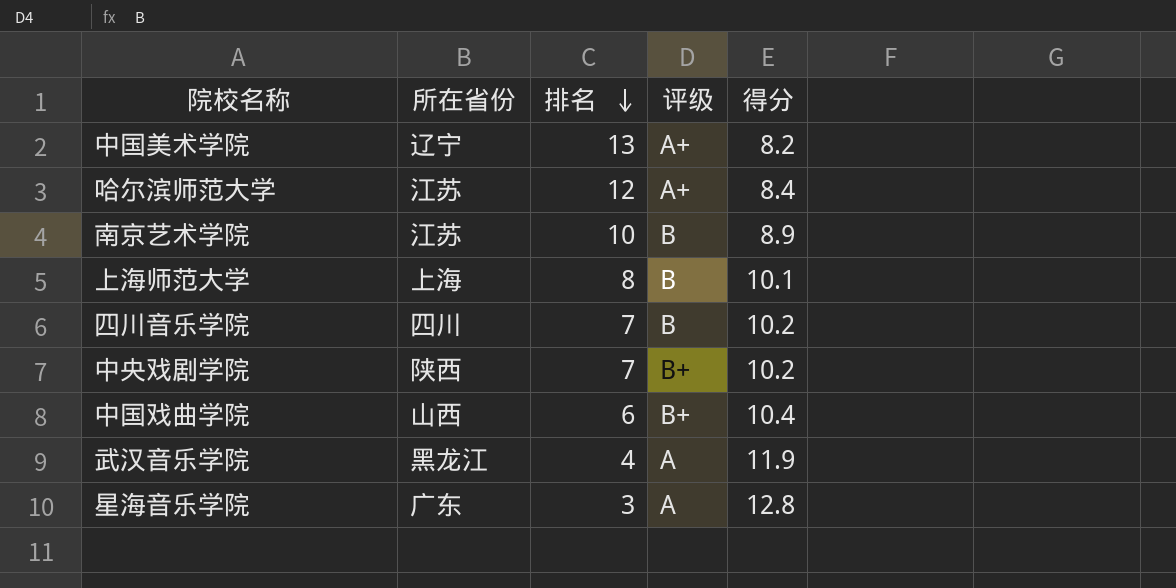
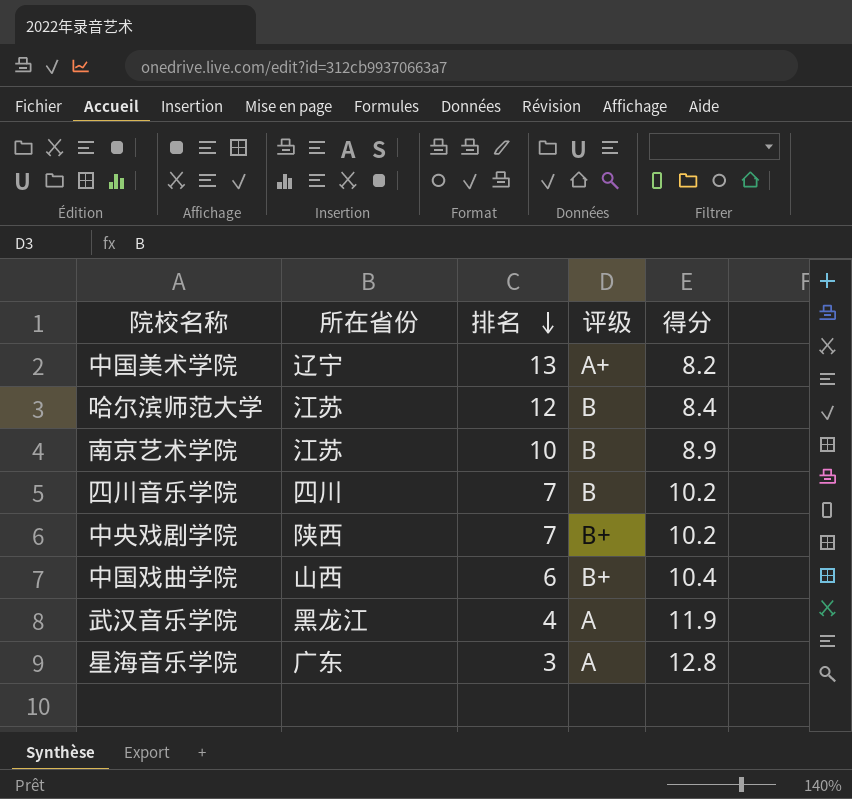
row 上海师范大学: 上海 | 8 | B | 10.1 -> none
哈尔滨师范大学 | 评级: A+ -> B

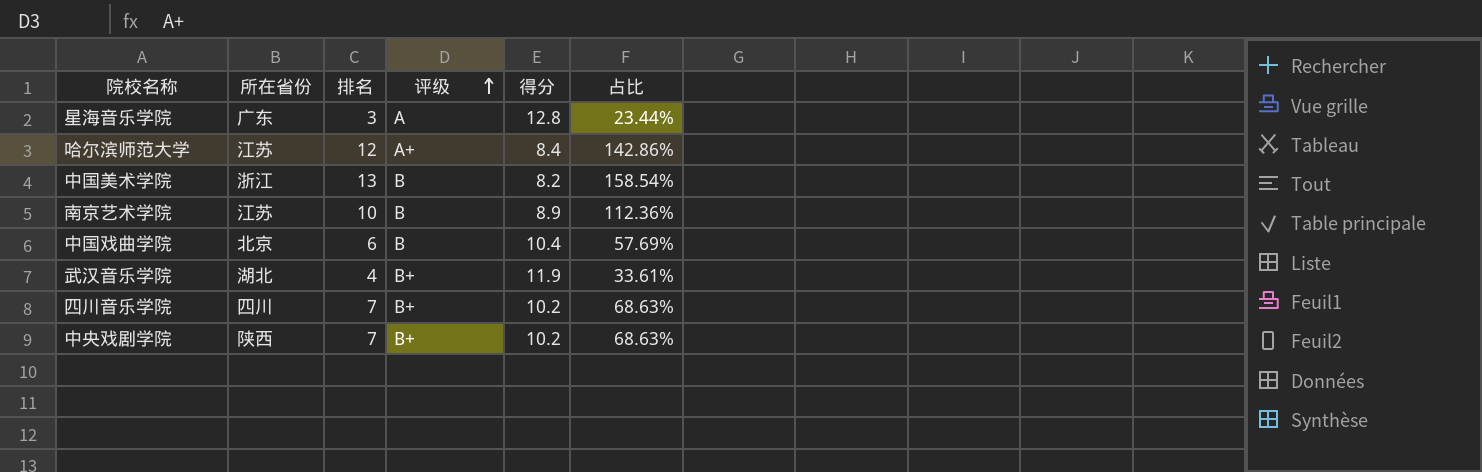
row order: 排名 descending -> 评级 ascending
column 占比 | formula: none -> [排名] / [得分]
哈尔滨师范大学 | 评级: B -> A+
中国美术学院 | 所在省份: 辽宁 -> 浙江
中国美术学院 | 评级: A+ -> B
中国戏曲学院 | 所在省份: 山西 -> 北京
中国戏曲学院 | 评级: B+ -> B
武汉音乐学院 | 所在省份: 黑龙江 -> 湖北
武汉音乐学院 | 评级: A -> B+
四川音乐学院 | 评级: B -> B+

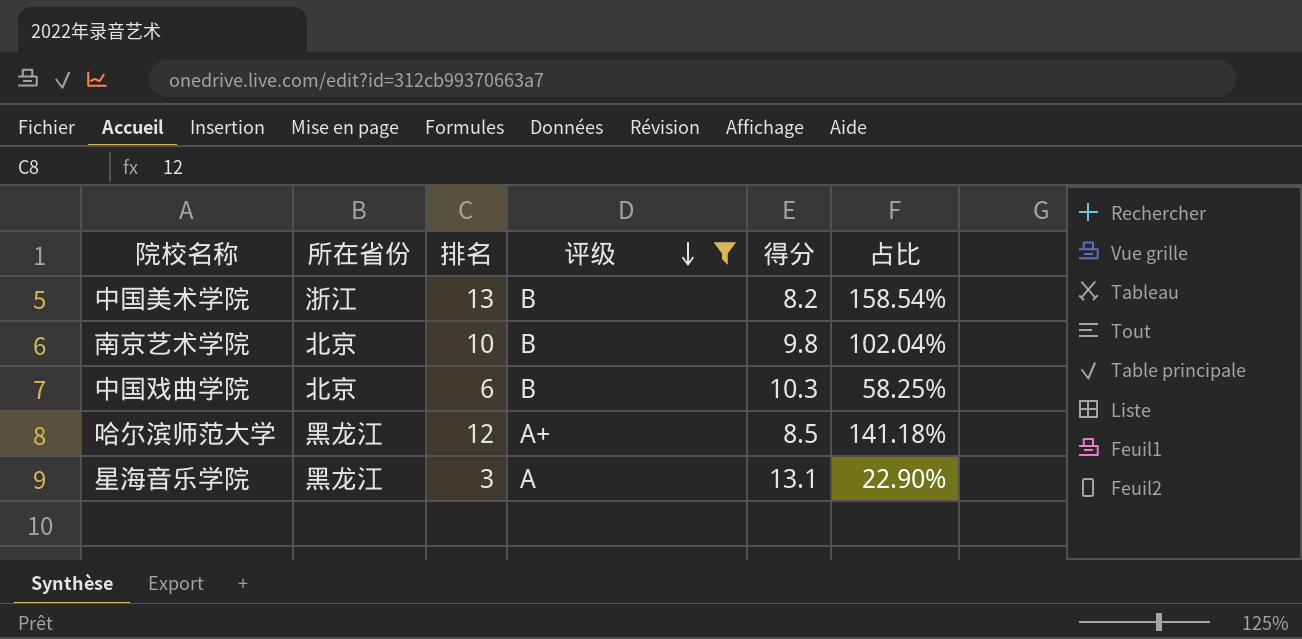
filter: none -> 评级 != B+
row order: 评级 ascending -> 评级 descending
南京艺术学院 | 所在省份: 江苏 -> 北京
南京艺术学院 | 得分: 8.9 -> 9.8
南京艺术学院 | 占比: 112.36% -> 102.04%
中国戏曲学院 | 得分: 10.4 -> 10.3
中国戏曲学院 | 占比: 57.69% -> 58.25%
哈尔滨师范大学 | 所在省份: 江苏 -> 黑龙江
哈尔滨师范大学 | 得分: 8.4 -> 8.5
哈尔滨师范大学 | 占比: 142.86% -> 141.18%
星海音乐学院 | 所在省份: 广东 -> 黑龙江
星海音乐学院 | 得分: 12.8 -> 13.1
星海音乐学院 | 占比: 23.44% -> 22.90%

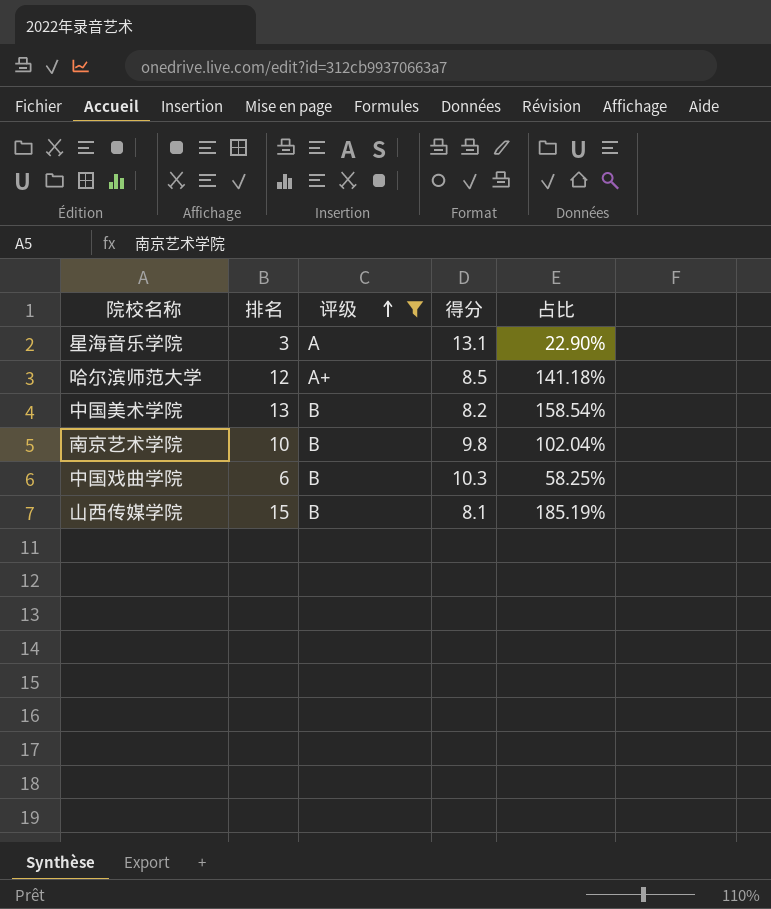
row order: 评级 descending -> 评级 ascending
column 所在省份 | position: 2 -> none
row 山西传媒学院: none -> 15 | B | 8.1 | 185.19%

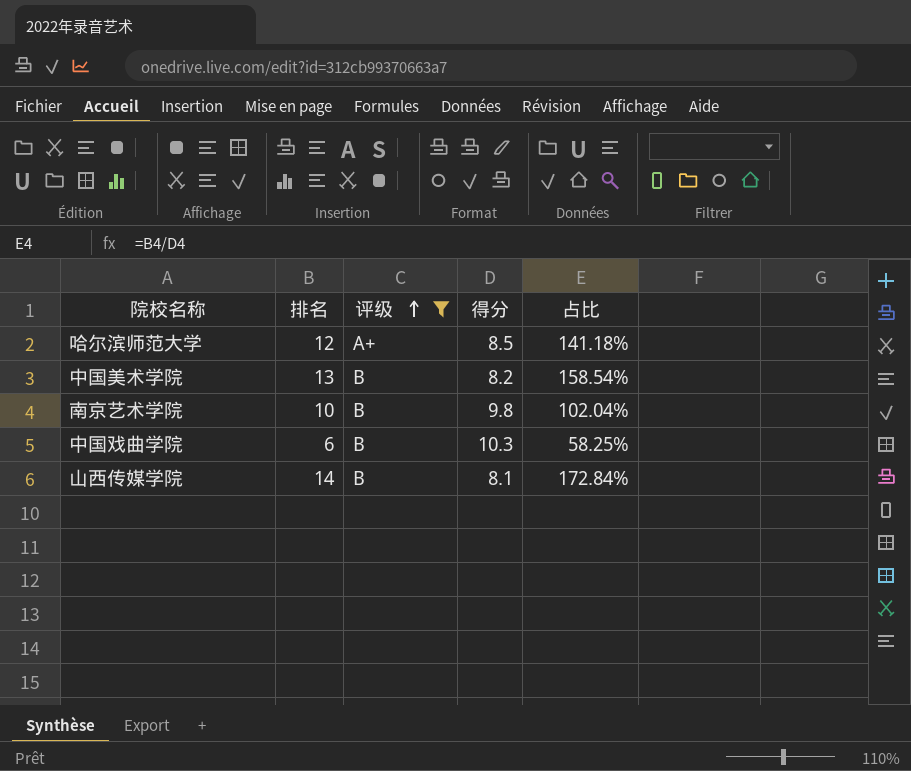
row 星海音乐学院: 3 | A | 13.1 | 22.90% -> none
山西传媒学院 | 排名: 15 -> 14
山西传媒学院 | 占比: 185.19% -> 172.84%

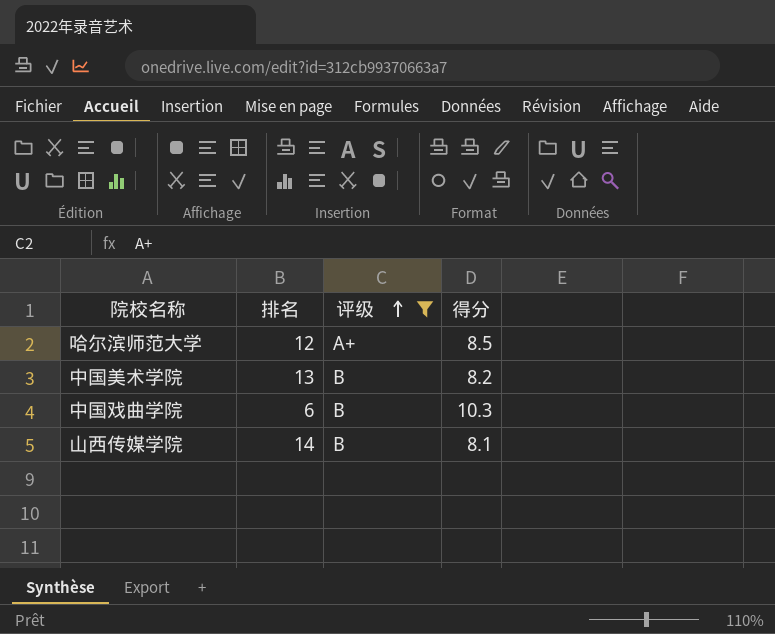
column 占比 | formula: [排名] / [得分] -> none
row 南京艺术学院: 10 | B | 9.8 | 102.04% -> none

